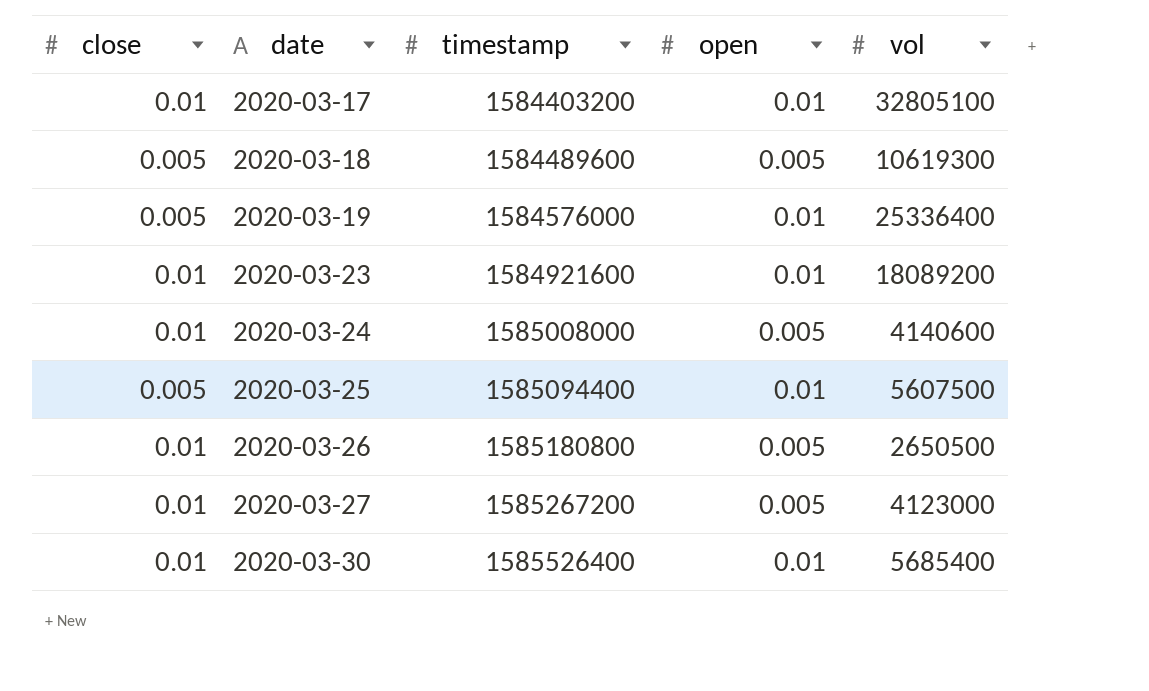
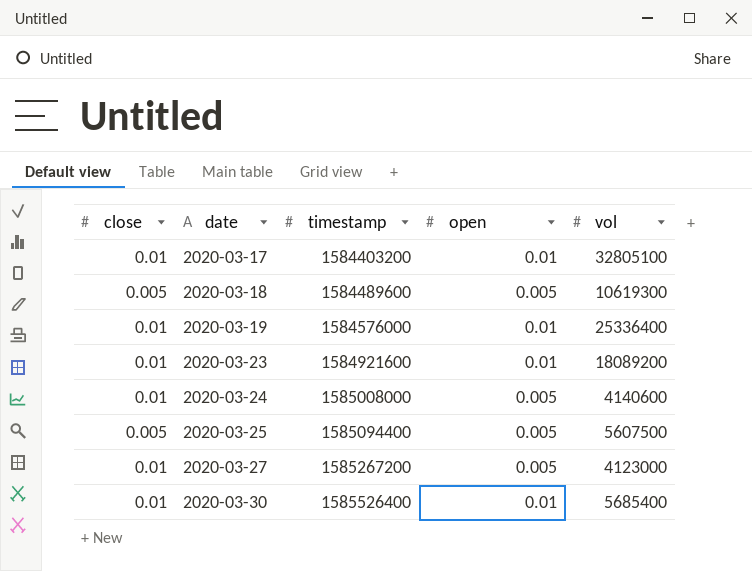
row 2020-03-26: 0.01 | 1585180800 | 0.005 | 2650500 -> none
2020-03-19 | close: 0.005 -> 0.01
2020-03-25 | open: 0.01 -> 0.005

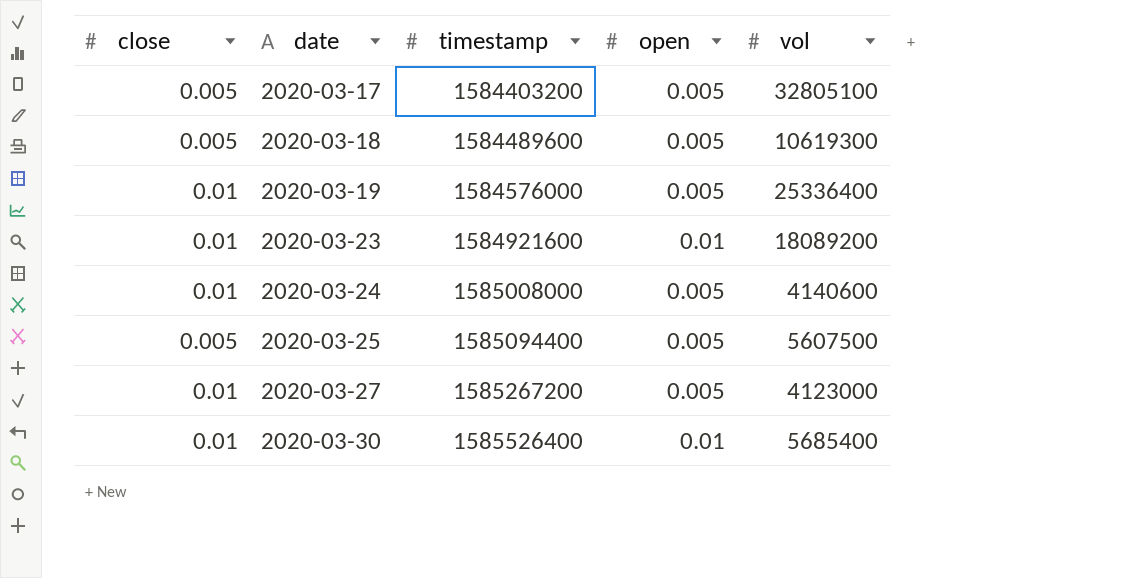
2020-03-17 | close: 0.01 -> 0.005
2020-03-17 | open: 0.01 -> 0.005
2020-03-19 | open: 0.01 -> 0.005

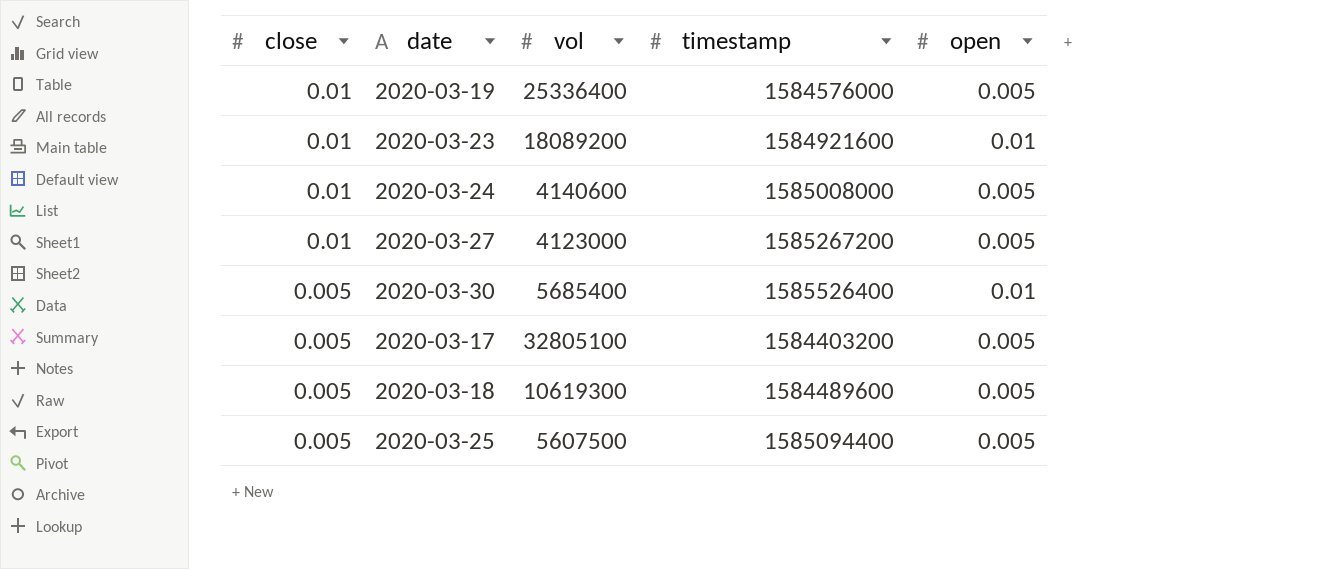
row order: date ascending -> close descending
column vol | position: 5 -> 3
2020-03-30 | close: 0.01 -> 0.005

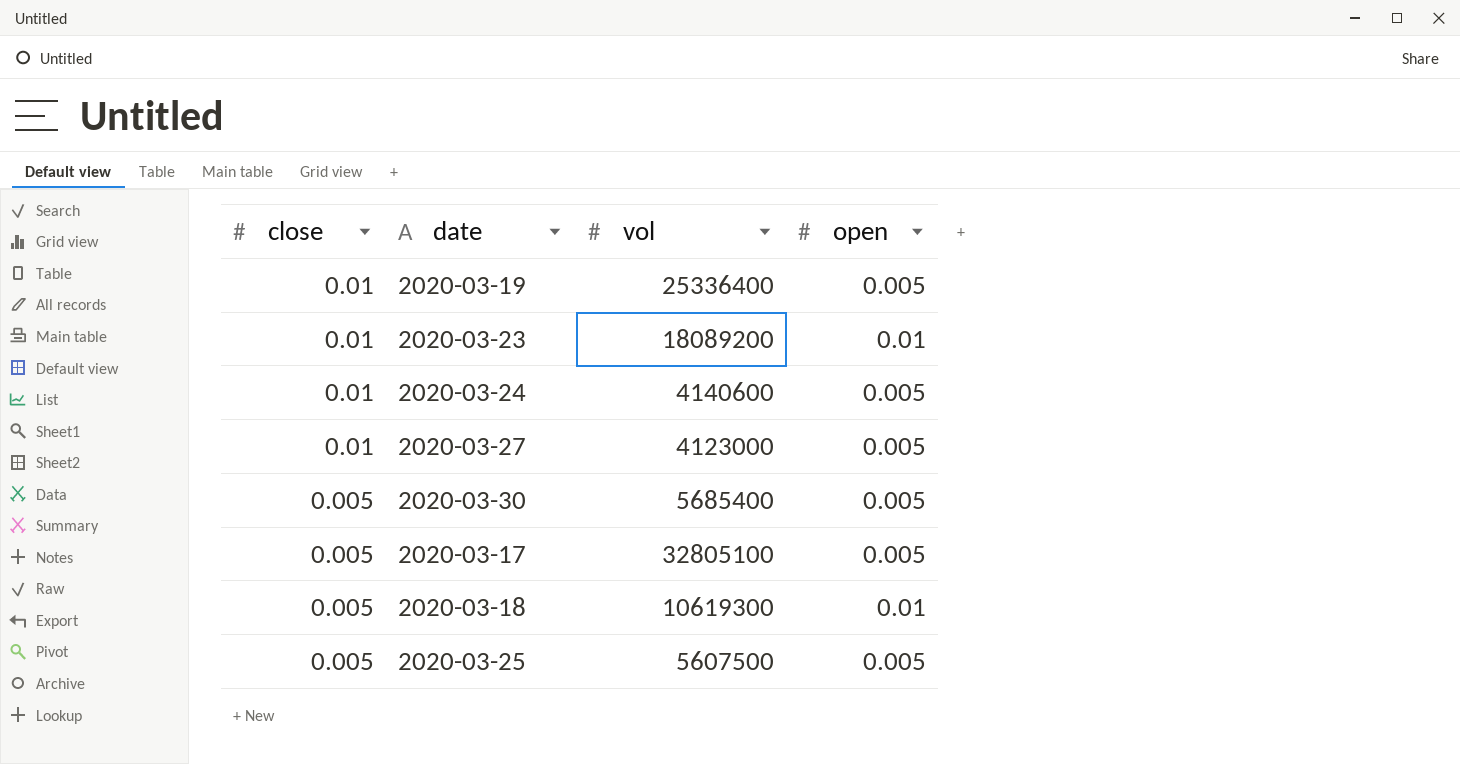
column timestamp | position: 4 -> none
2020-03-30 | open: 0.01 -> 0.005
2020-03-18 | open: 0.005 -> 0.01

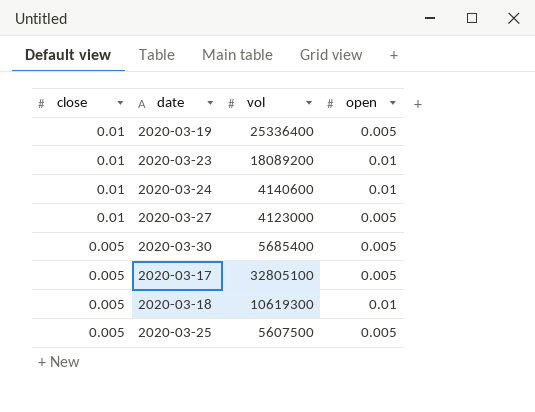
2020-03-24 | open: 0.005 -> 0.01

